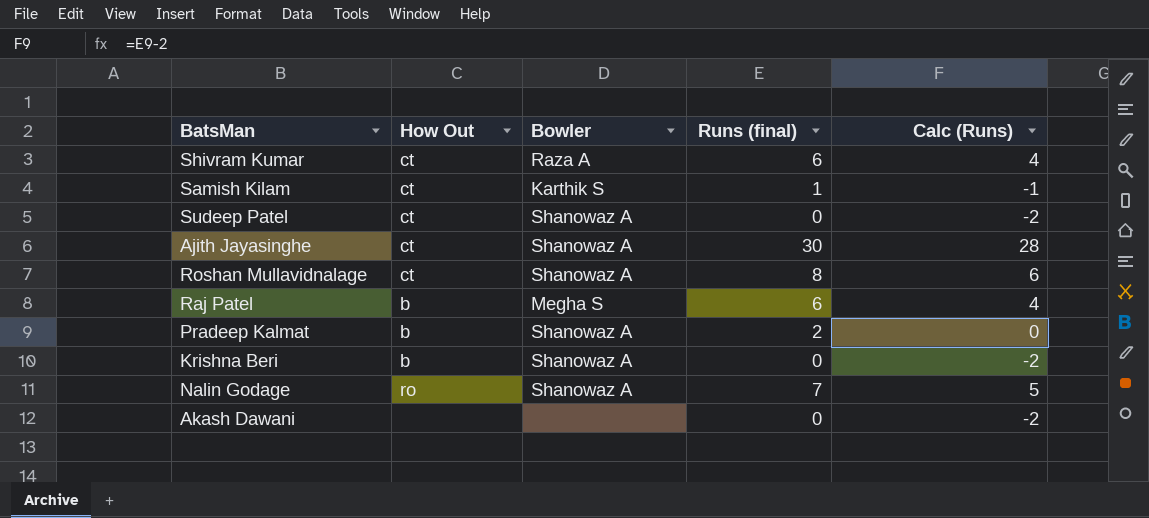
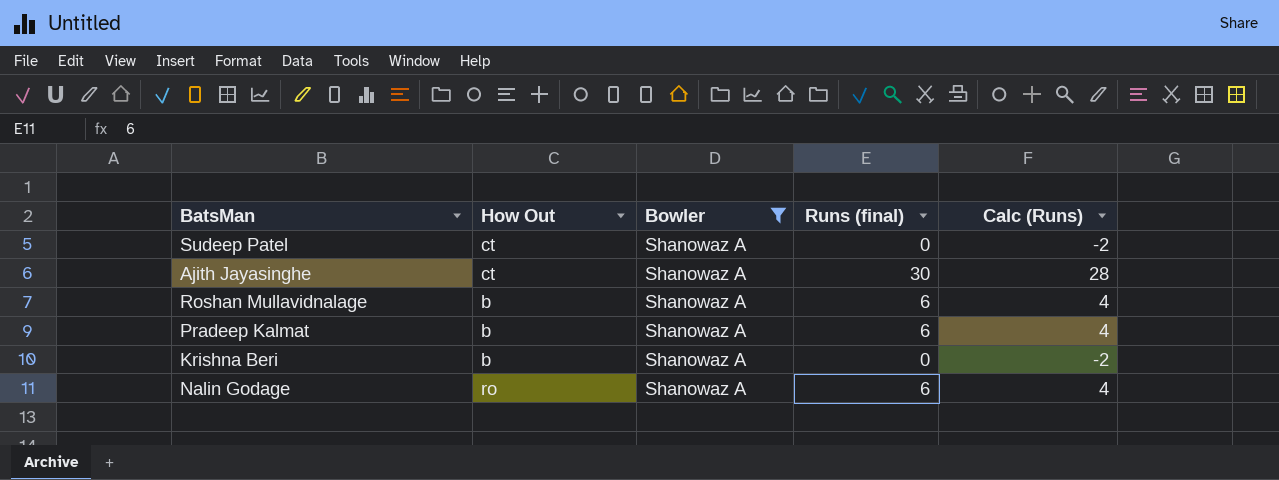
filter: none -> Bowler = Shanowaz A
Roshan Mullavidnalage | How Out: ct -> b
Roshan Mullavidnalage | Runs (final): 8 -> 6
Roshan Mullavidnalage | Calc (Runs): 6 -> 4
Pradeep Kalmat | Runs (final): 2 -> 6
Pradeep Kalmat | Calc (Runs): 0 -> 4
Nalin Godage | Runs (final): 7 -> 6
Nalin Godage | Calc (Runs): 5 -> 4

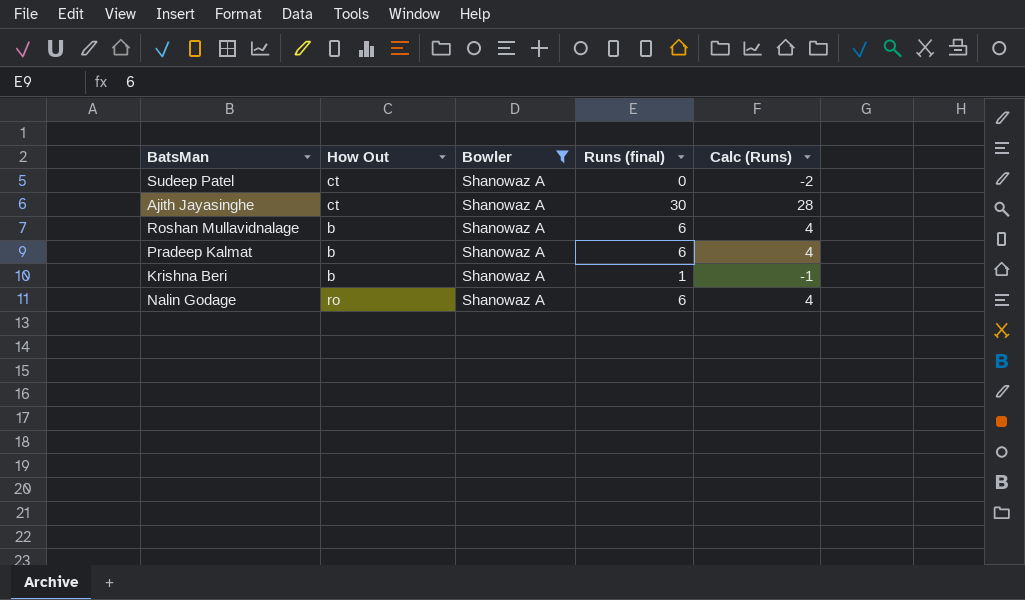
Krishna Beri | Runs (final): 0 -> 1
Krishna Beri | Calc (Runs): -2 -> -1

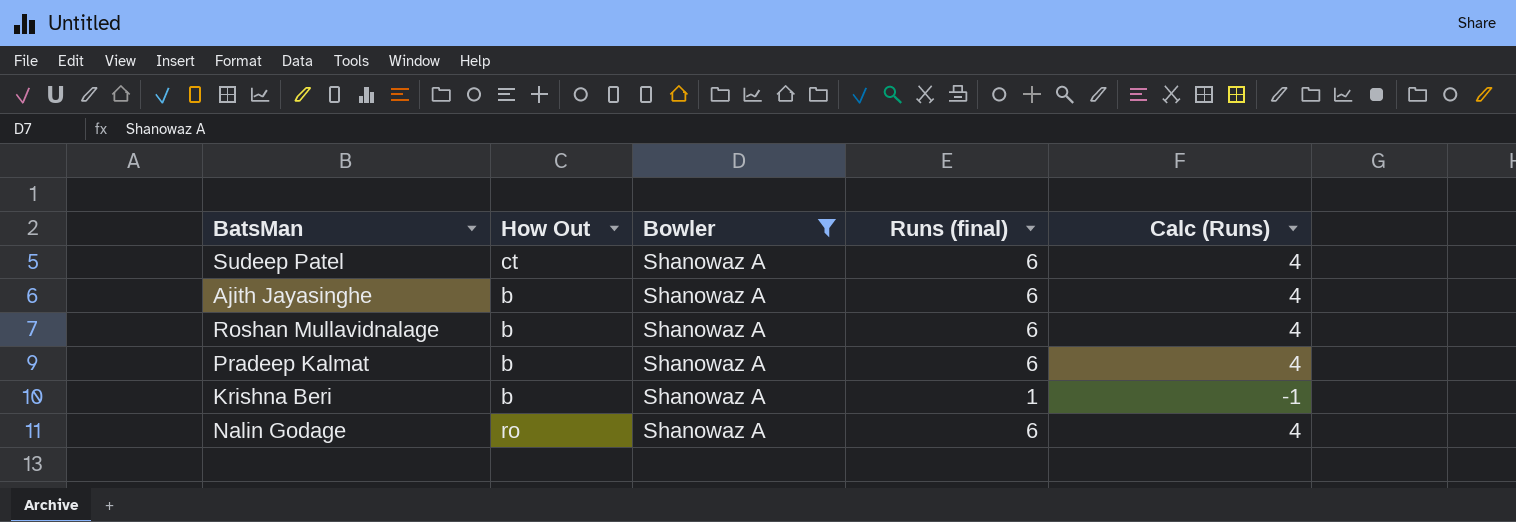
Sudeep Patel | Runs (final): 0 -> 6
Sudeep Patel | Calc (Runs): -2 -> 4
Ajith Jayasinghe | How Out: ct -> b
Ajith Jayasinghe | Runs (final): 30 -> 6
Ajith Jayasinghe | Calc (Runs): 28 -> 4

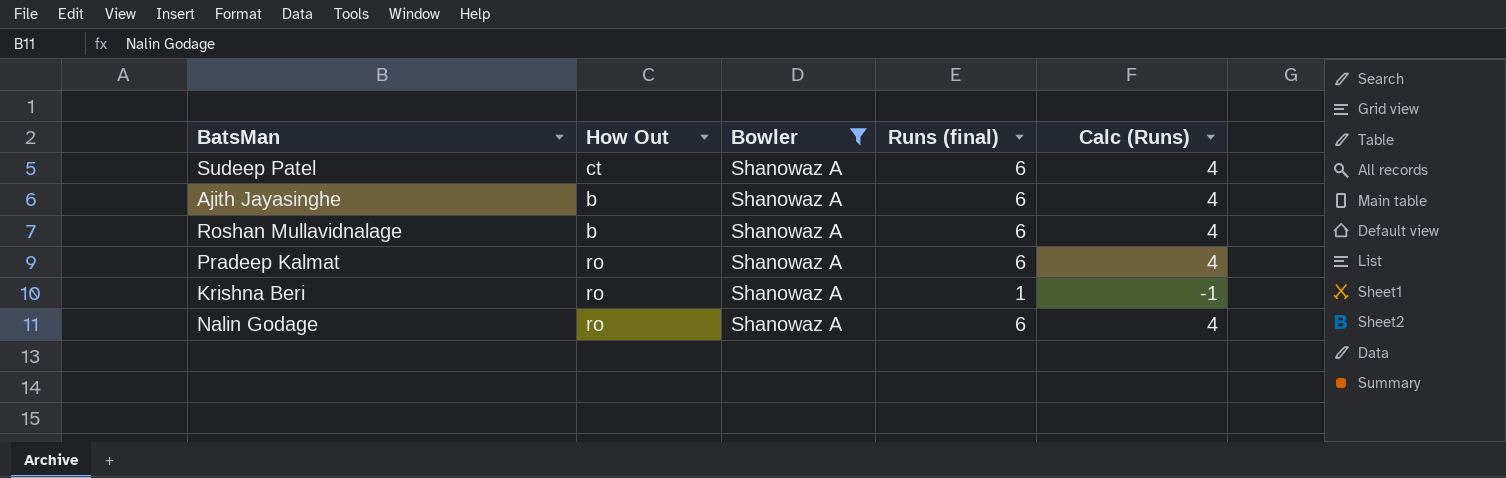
Pradeep Kalmat | How Out: b -> ro
Krishna Beri | How Out: b -> ro

